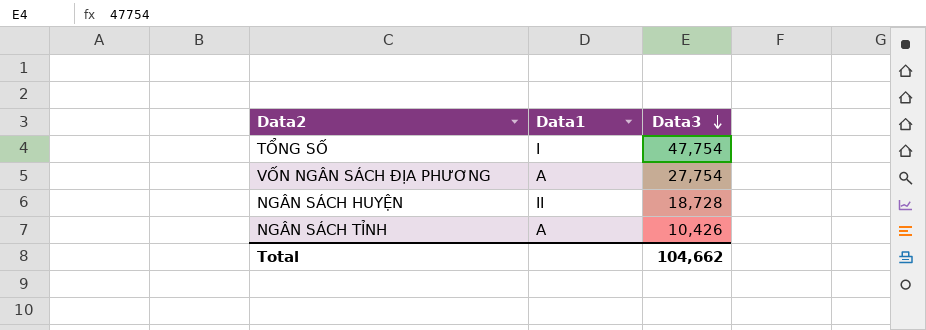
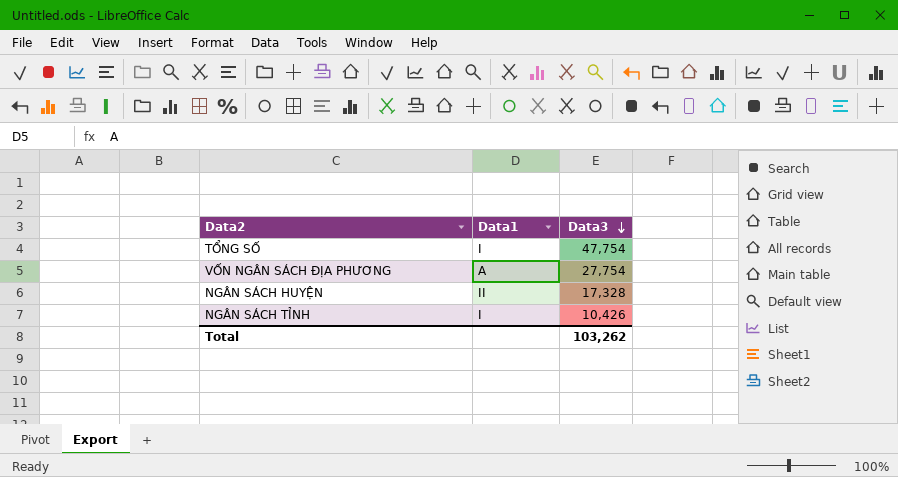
NGÂN SÁCH HUYỆN | Data3: 18,728 -> 17,328
NGÂN SÁCH TỈNH | Data1: A -> I
Total | Data3: 104,662 -> 103,262

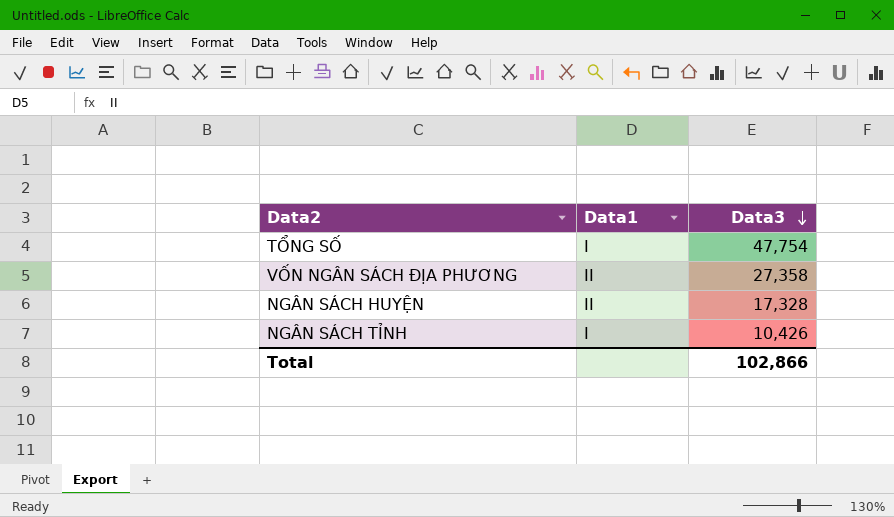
VỐN NGÂN SÁCH ĐỊA PHƯƠNG | Data1: A -> II
VỐN NGÂN SÁCH ĐỊA PHƯƠNG | Data3: 27,754 -> 27,358
Total | Data3: 103,262 -> 102,866

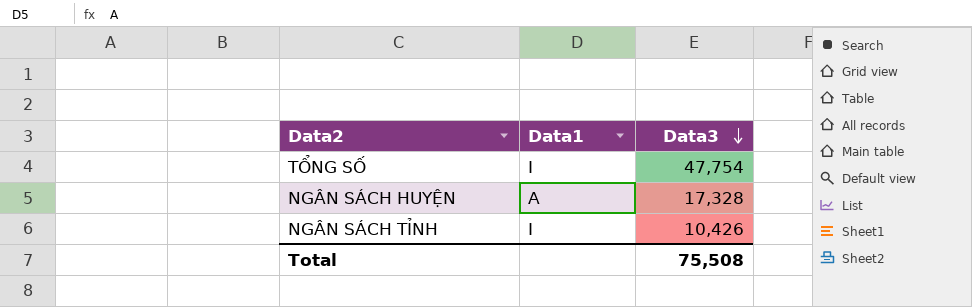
row VỐN NGÂN SÁCH ĐỊA PHƯƠNG: II | 27,358 -> none
NGÂN SÁCH HUYỆN | Data1: II -> A
Total | Data3: 102,866 -> 75,508

